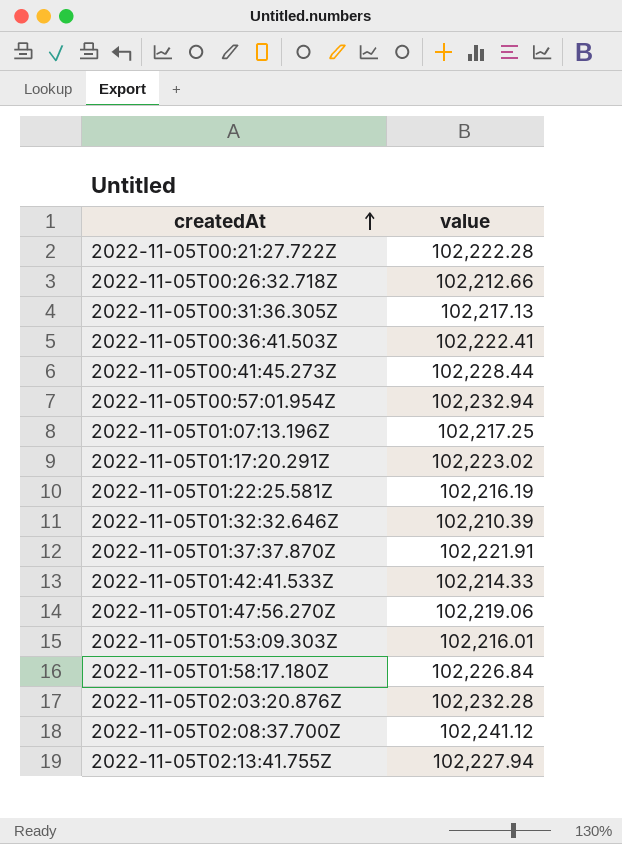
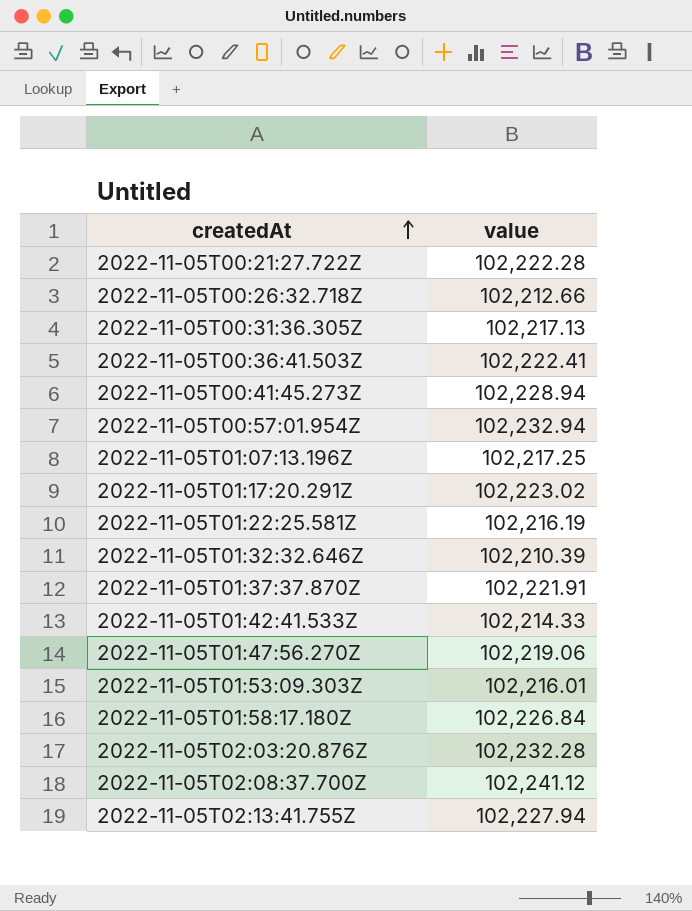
2022-11-05T00:41:45.273Z | value: 102,228.44 -> 102,228.94

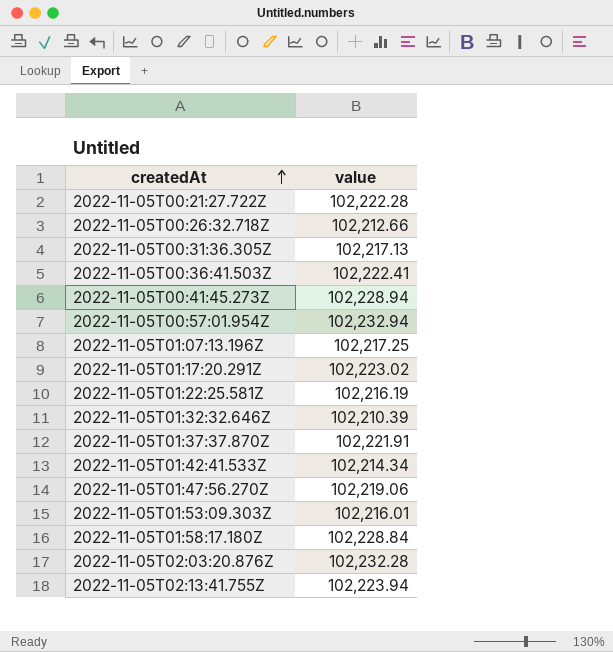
row 2022-11-05T02:08:37.700Z: 102,241.12 -> none
2022-11-05T01:42:41.533Z | value: 102,214.33 -> 102,214.34
2022-11-05T01:58:17.180Z | value: 102,226.84 -> 102,228.84
2022-11-05T02:13:41.755Z | value: 102,227.94 -> 102,223.94

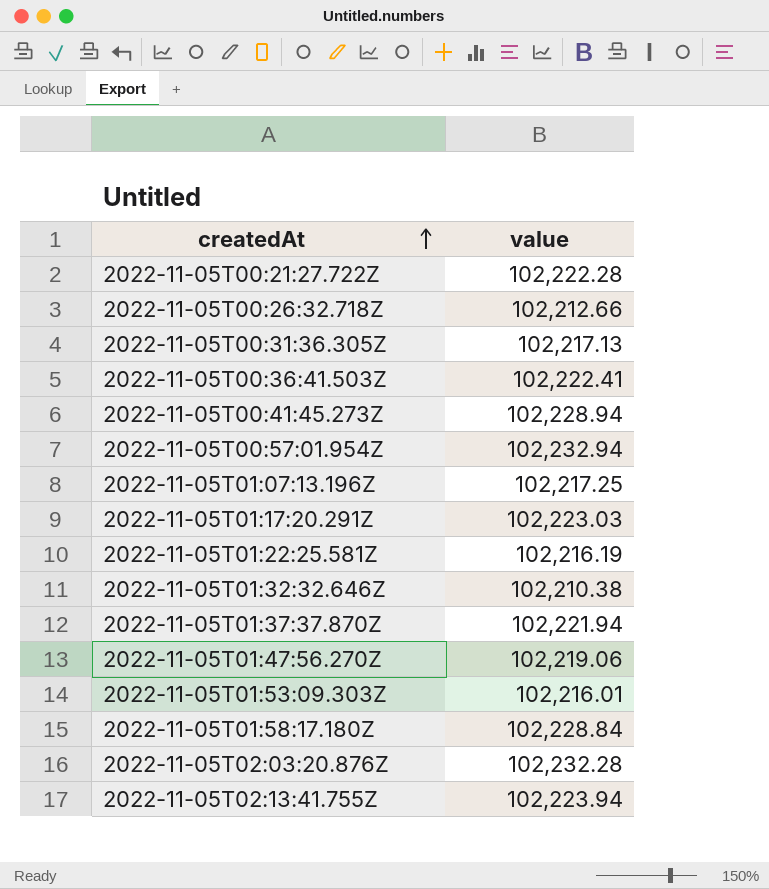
row 2022-11-05T01:42:41.533Z: 102,214.34 -> none
2022-11-05T01:17:20.291Z | value: 102,223.02 -> 102,223.03
2022-11-05T01:32:32.646Z | value: 102,210.39 -> 102,210.38
2022-11-05T01:37:37.870Z | value: 102,221.91 -> 102,221.94

